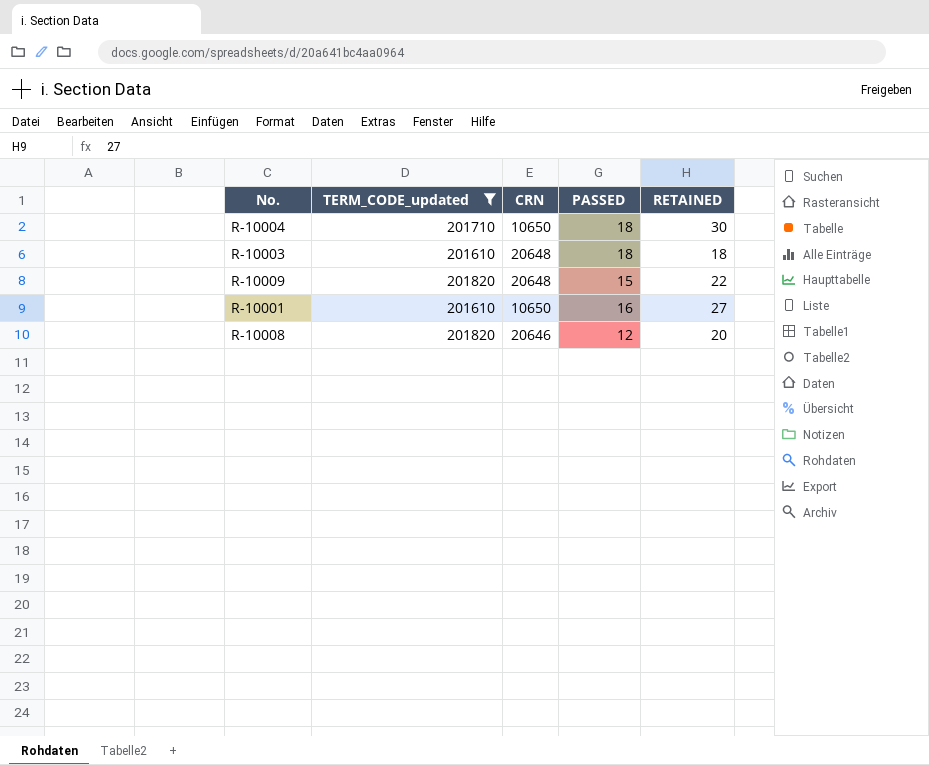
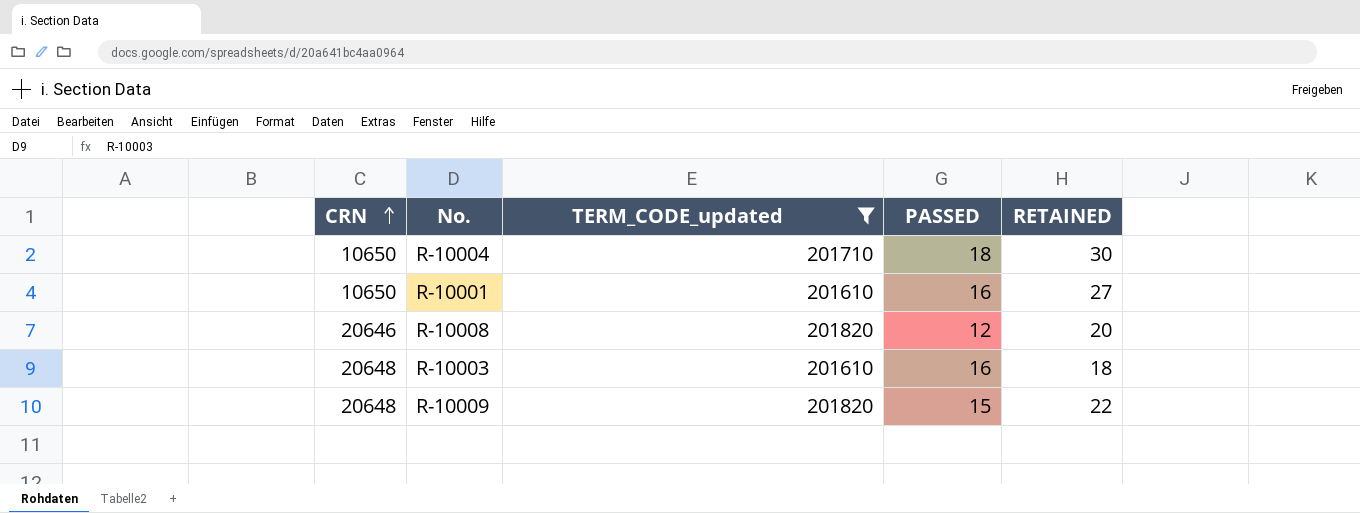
row order: none -> CRN ascending
column CRN | position: 3 -> 1
R-10003 | PASSED: 18 -> 16

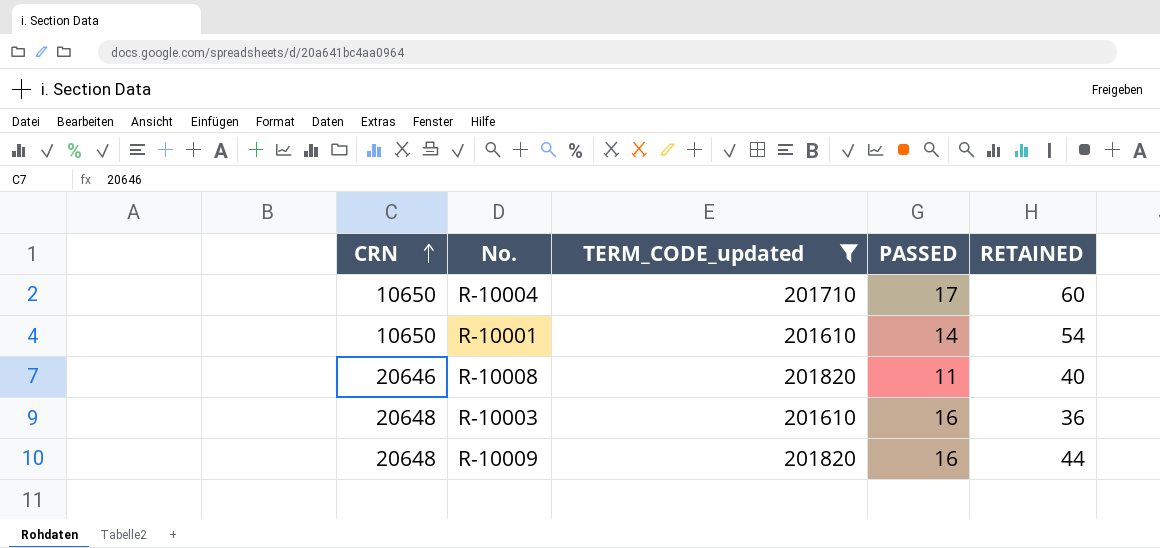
R-10004 | PASSED: 18 -> 17
R-10004 | RETAINED: 30 -> 60
R-10001 | PASSED: 16 -> 14
R-10001 | RETAINED: 27 -> 54
R-10008 | PASSED: 12 -> 11
R-10008 | RETAINED: 20 -> 40
R-10003 | RETAINED: 18 -> 36
R-10009 | PASSED: 15 -> 16
R-10009 | RETAINED: 22 -> 44

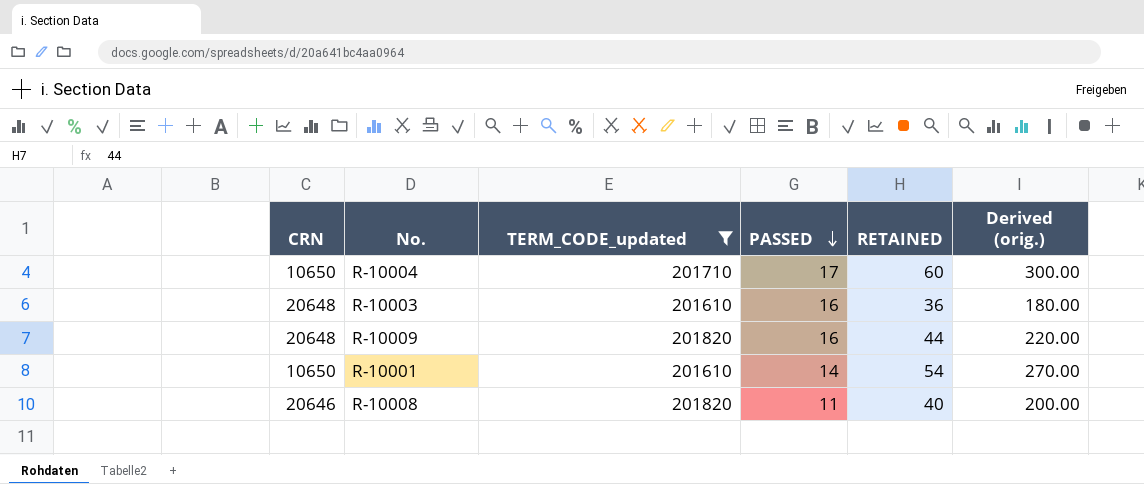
row order: CRN ascending -> PASSED descending
column Derived (orig.) | formula: none -> [RETAINED] * 5

